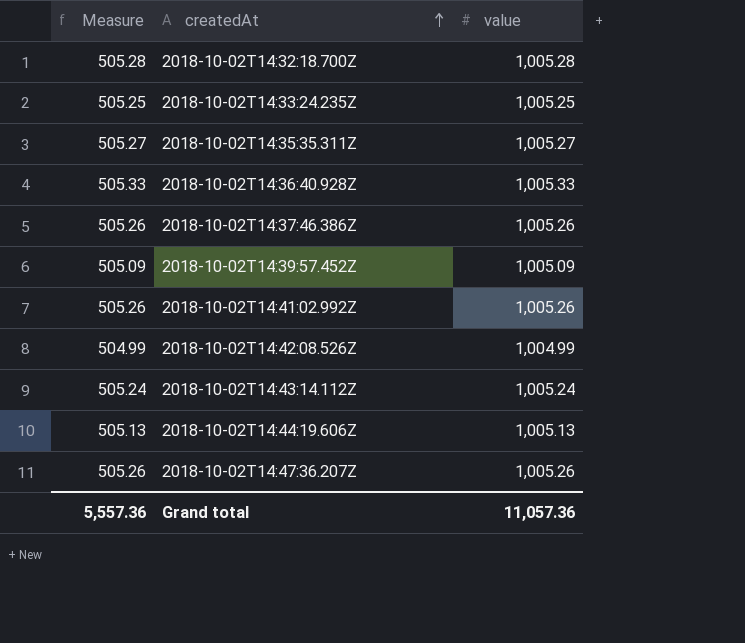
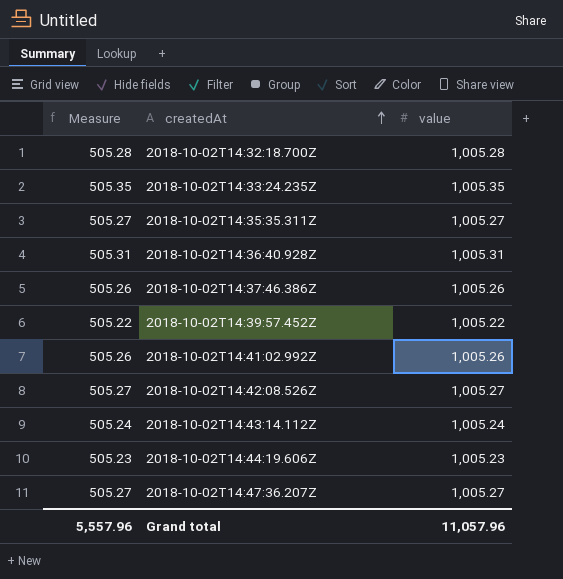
2018-10-02T14:33:24.235Z | Measure: 505.25 -> 505.35
2018-10-02T14:33:24.235Z | value: 1,005.25 -> 1,005.35
2018-10-02T14:36:40.928Z | Measure: 505.33 -> 505.31
2018-10-02T14:36:40.928Z | value: 1,005.33 -> 1,005.31
2018-10-02T14:39:57.452Z | Measure: 505.09 -> 505.22
2018-10-02T14:39:57.452Z | value: 1,005.09 -> 1,005.22
2018-10-02T14:42:08.526Z | Measure: 504.99 -> 505.27
2018-10-02T14:42:08.526Z | value: 1,004.99 -> 1,005.27
2018-10-02T14:44:19.606Z | Measure: 505.13 -> 505.23
2018-10-02T14:44:19.606Z | value: 1,005.13 -> 1,005.23
2018-10-02T14:47:36.207Z | Measure: 505.26 -> 505.27
2018-10-02T14:47:36.207Z | value: 1,005.26 -> 1,005.27
Grand total | Measure: 5,557.36 -> 5,557.96
Grand total | value: 11,057.36 -> 11,057.96

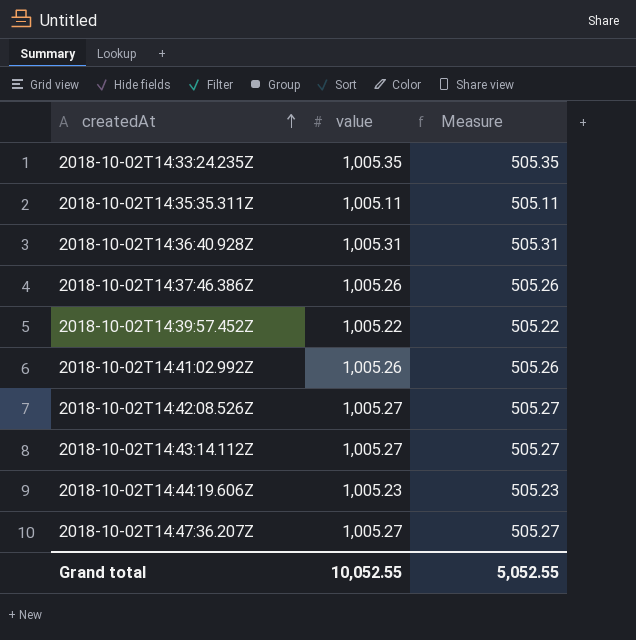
column Measure | position: 1 -> 3
row 2018-10-02T14:32:18.700Z: 505.28 | 1,005.28 -> none
2018-10-02T14:35:35.311Z | value: 1,005.27 -> 1,005.11
2018-10-02T14:35:35.311Z | Measure: 505.27 -> 505.11
2018-10-02T14:43:14.112Z | value: 1,005.24 -> 1,005.27
2018-10-02T14:43:14.112Z | Measure: 505.24 -> 505.27
Grand total | value: 11,057.96 -> 10,052.55
Grand total | Measure: 5,557.96 -> 5,052.55

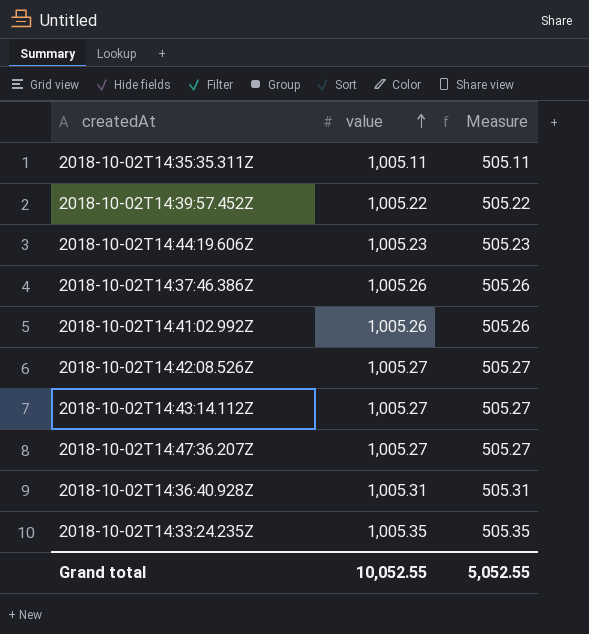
row order: createdAt ascending -> value ascending

